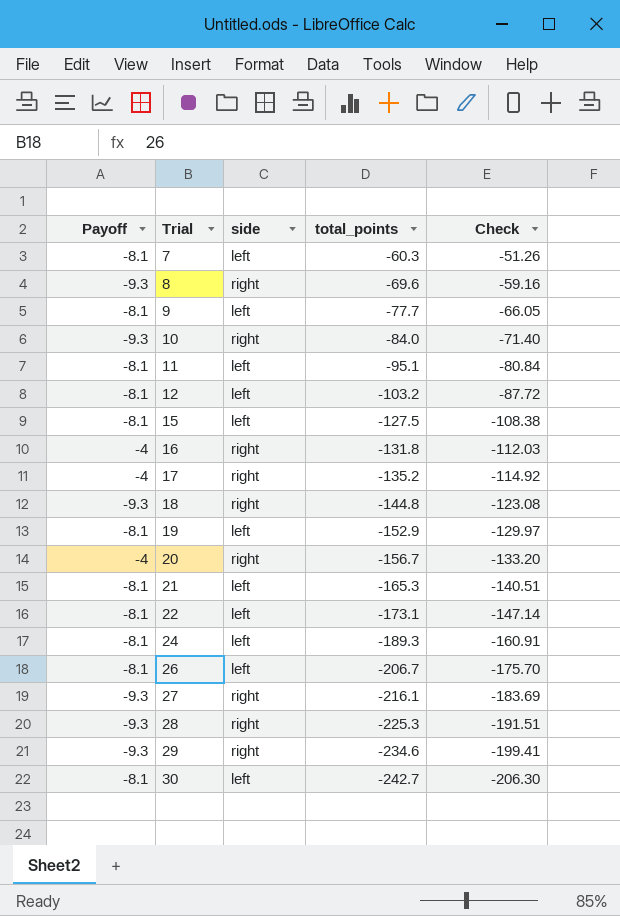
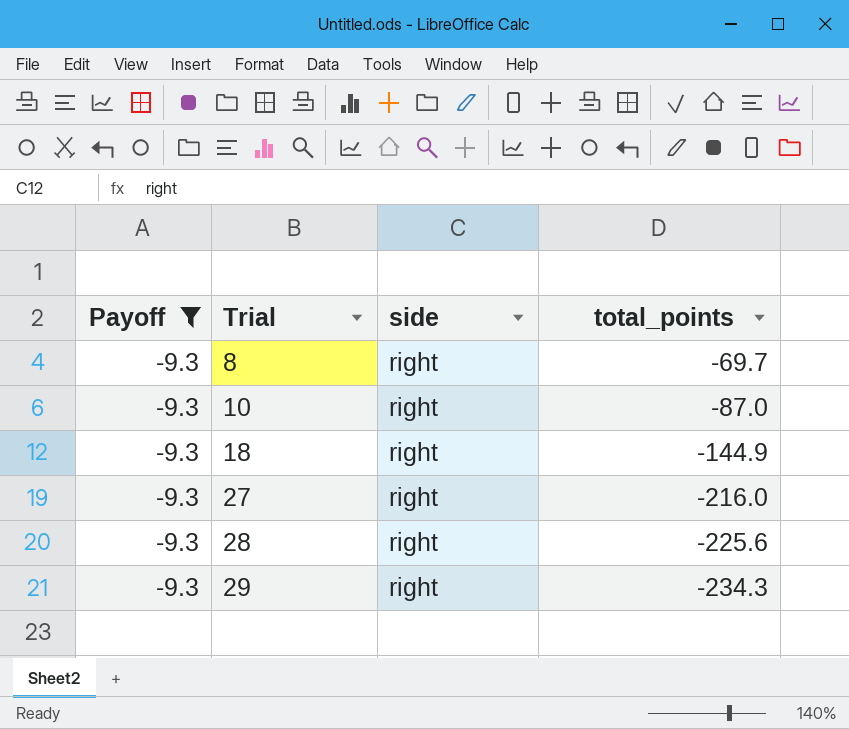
filter: none -> Payoff = -9.3
column Check | formula: [total_points] * 0.85 -> none
8 | total_points: -69.6 -> -69.7
10 | total_points: -84.0 -> -87.0
18 | total_points: -144.8 -> -144.9
27 | total_points: -216.1 -> -216.0
28 | total_points: -225.3 -> -225.6
29 | total_points: -234.6 -> -234.3

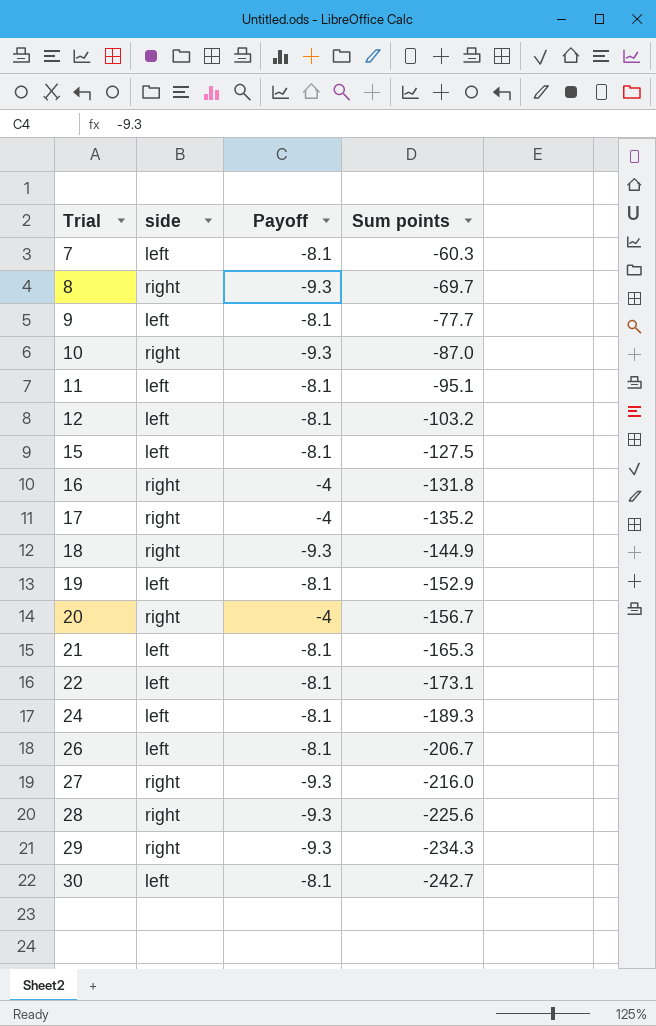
filter: Payoff = -9.3 -> none
column Payoff | position: 1 -> 3
column name: total_points -> Sum points

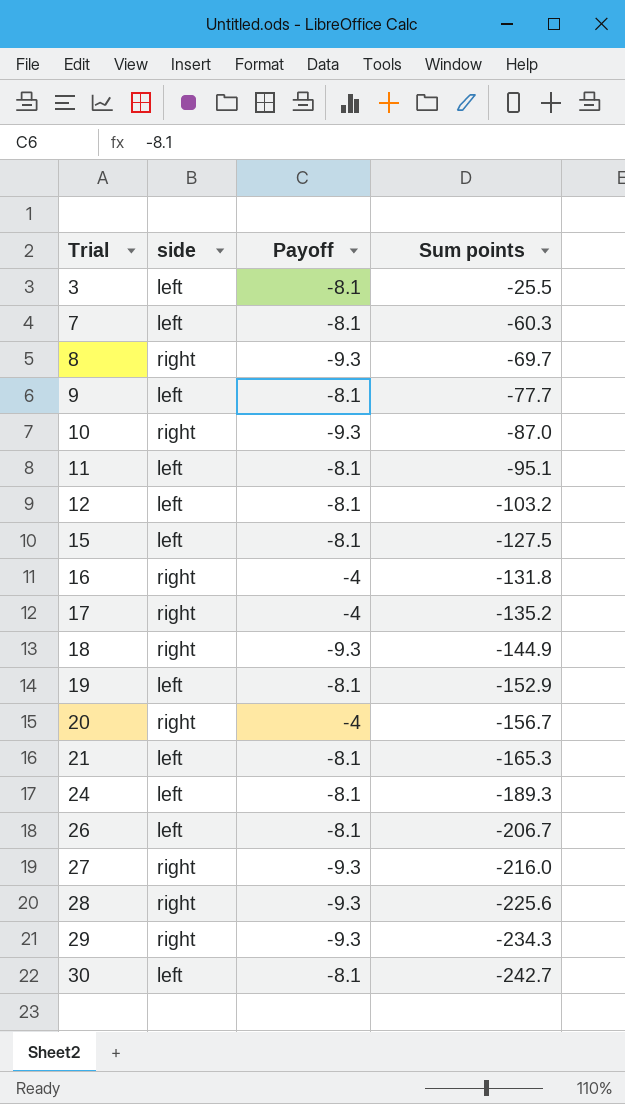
row 22: left | -8.1 | -173.1 -> none
row 3: none -> left | -8.1 | -25.5

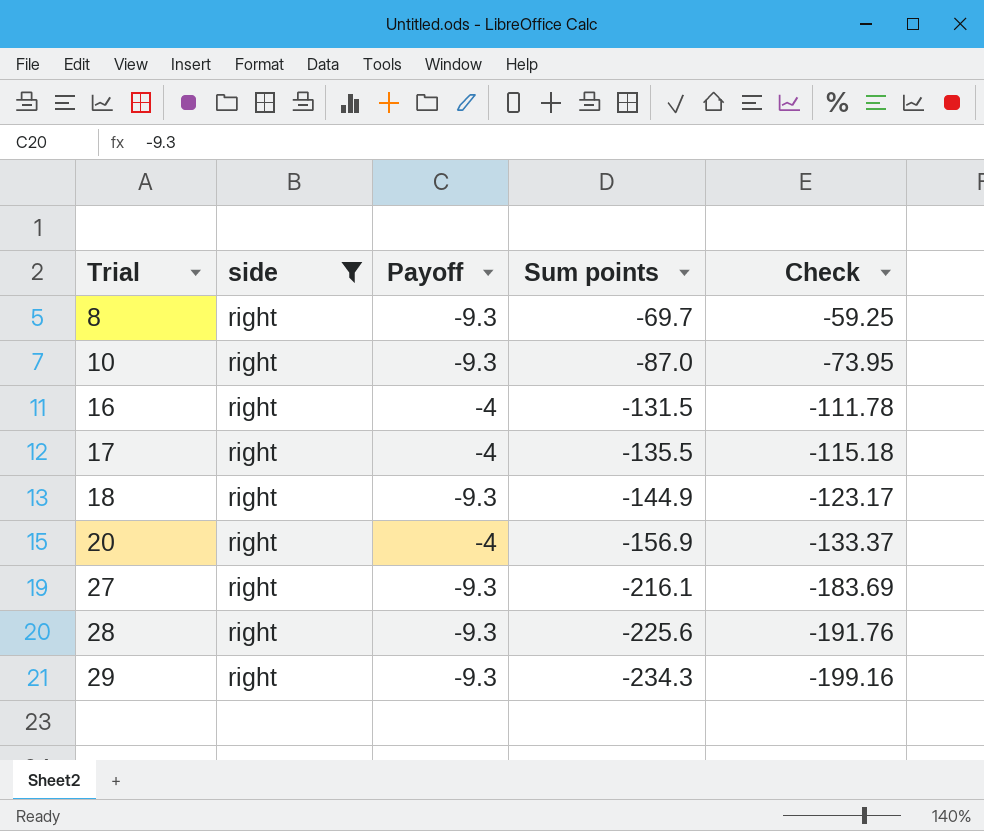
filter: none -> side = right
column Check | formula: none -> [Sum points] * 0.85
16 | Sum points: -131.8 -> -131.5
17 | Sum points: -135.2 -> -135.5
20 | Sum points: -156.7 -> -156.9
27 | Sum points: -216.0 -> -216.1

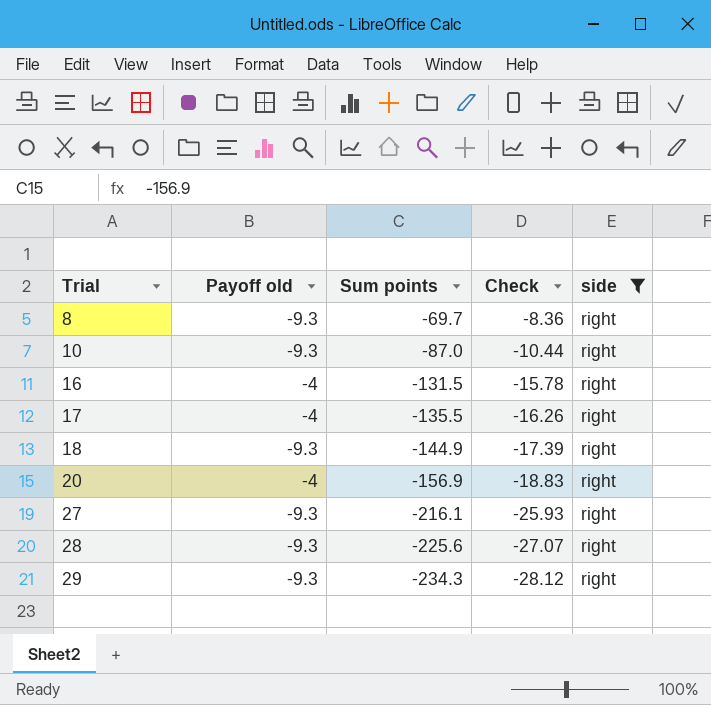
column name: Payoff -> Payoff old
column Check | formula: [Sum points] * 0.85 -> [Sum points] * 0.12
column side | position: 2 -> 5

